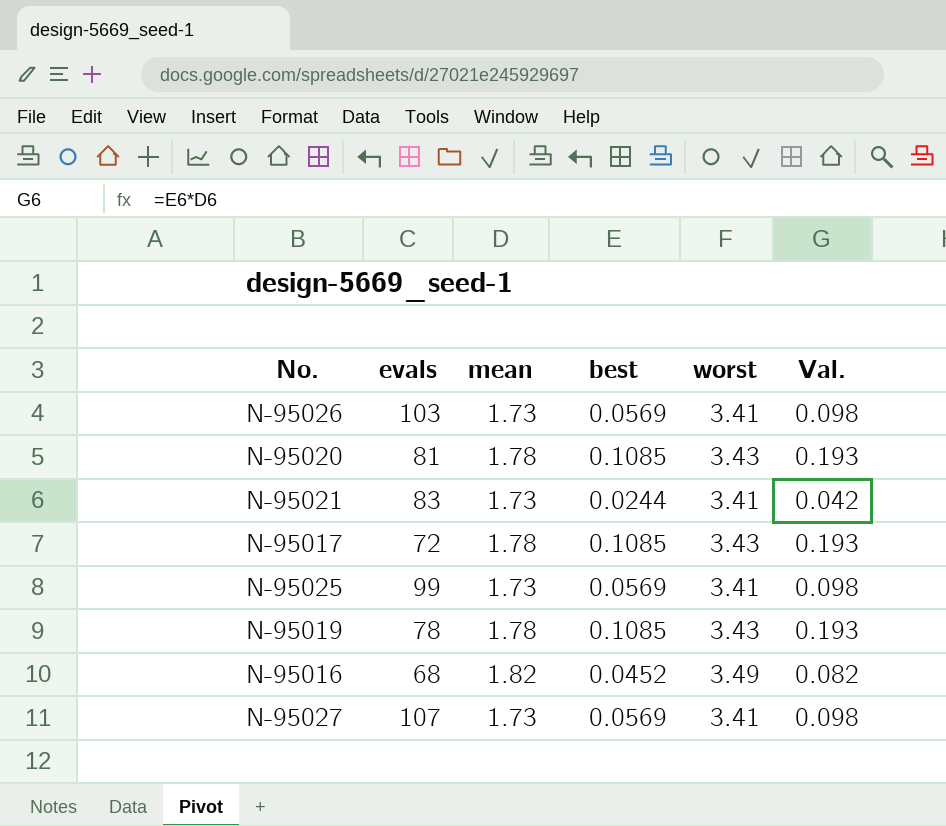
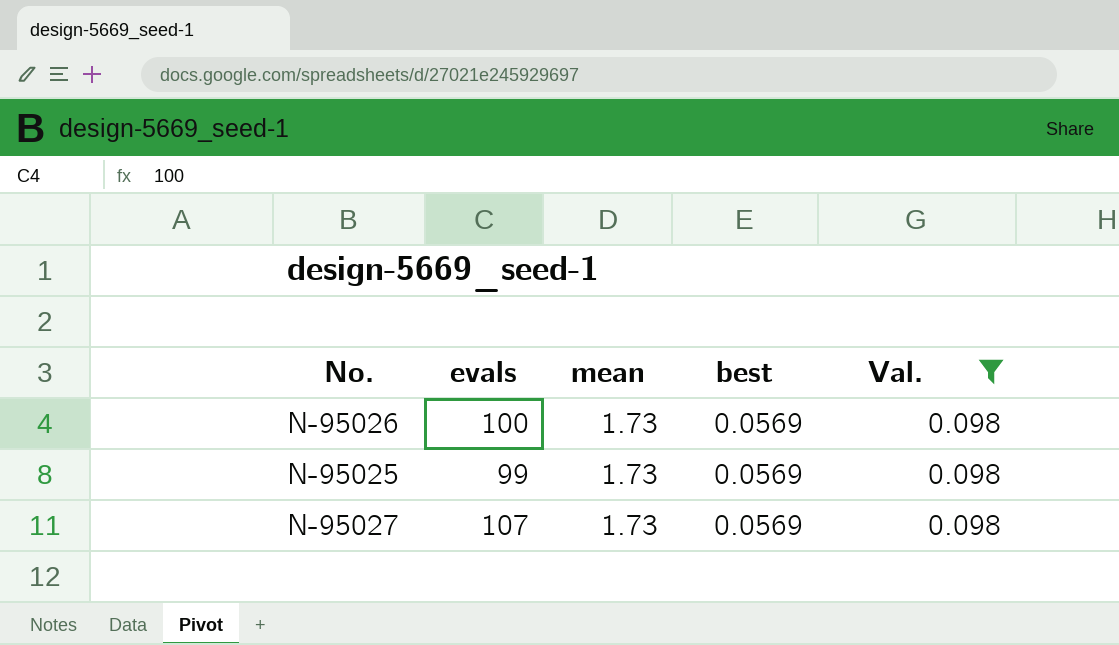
filter: none -> Val. = 0.098
column worst | position: 5 -> none
N-95026 | evals: 103 -> 100

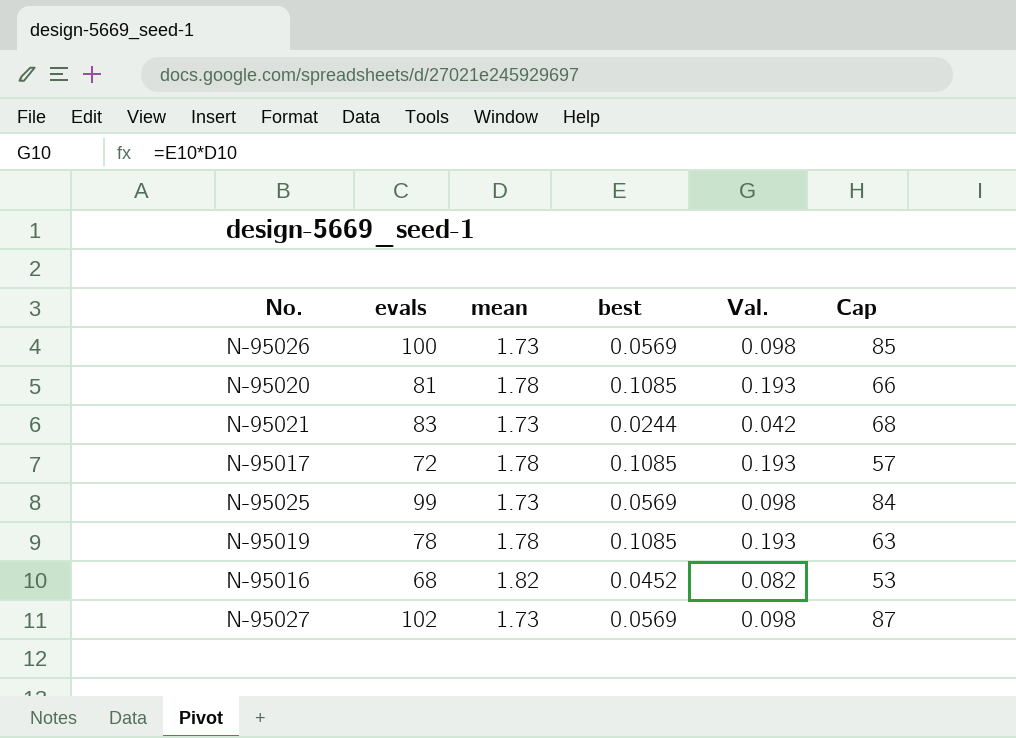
filter: Val. = 0.098 -> none
column Cap | formula: none -> [evals] - 15
N-95027 | evals: 107 -> 102

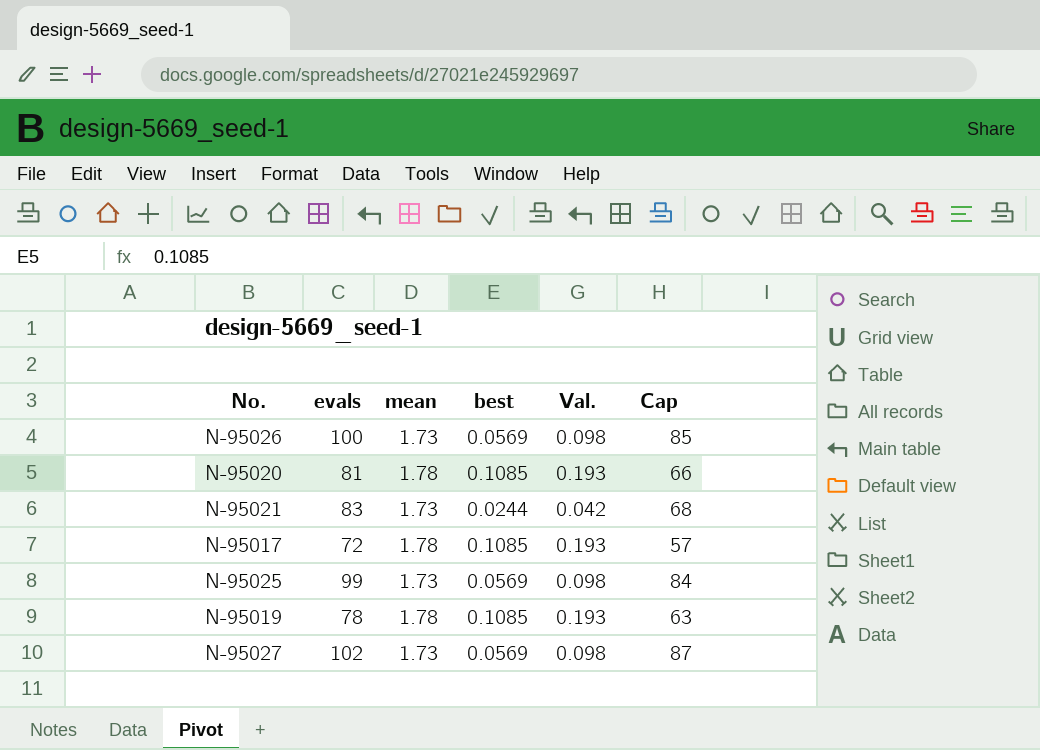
row N-95016: 68 | 1.82 | 0.0452 | 0.082 | 53 -> none

